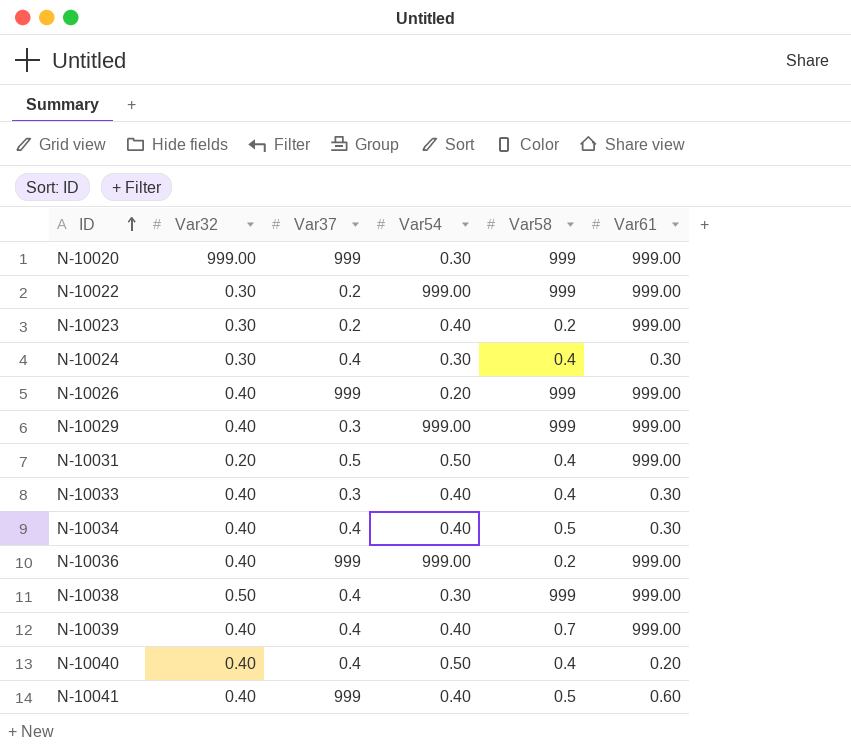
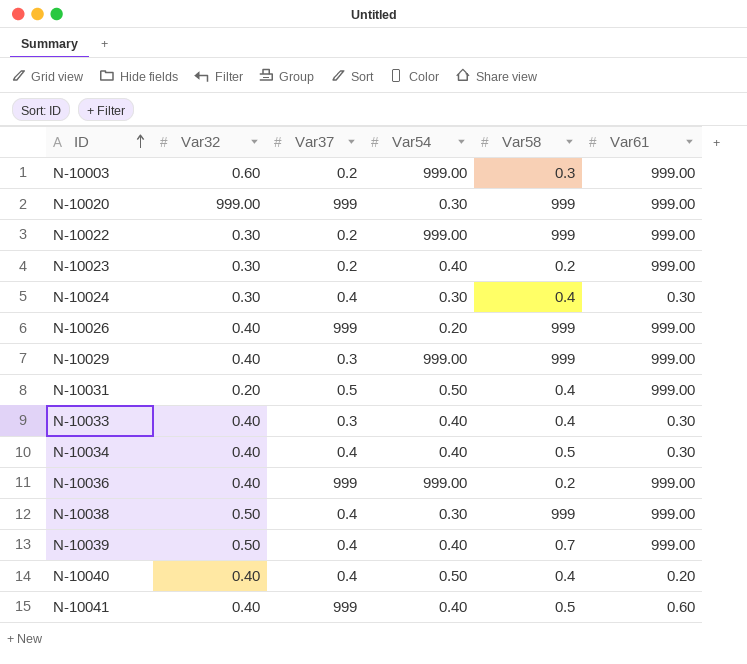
row N-10003: none -> 0.60 | 0.2 | 999.00 | 0.3 | 999.00
N-10039 | Var32: 0.40 -> 0.50

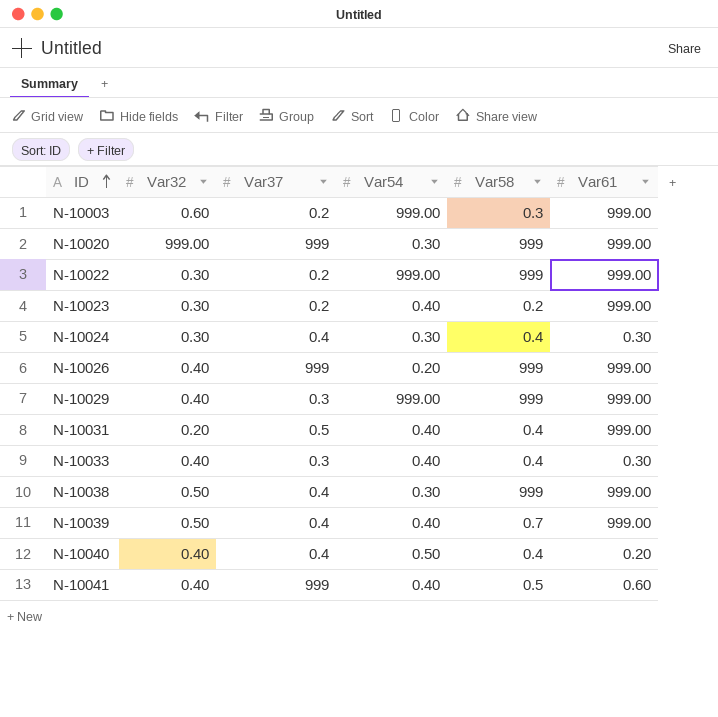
row N-10034: 0.40 | 0.4 | 0.40 | 0.5 | 0.30 -> none
row N-10036: 0.40 | 999 | 999.00 | 0.2 | 999.00 -> none
N-10031 | Var54: 0.50 -> 0.40

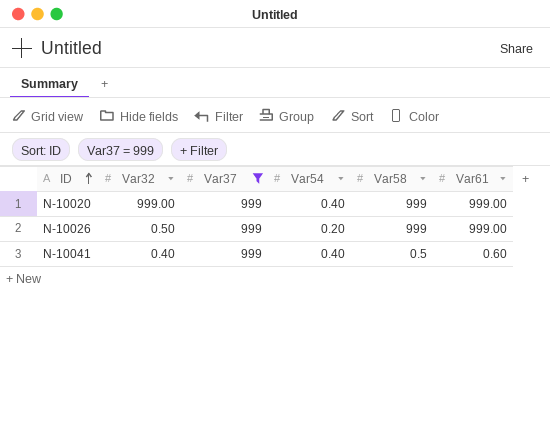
filter: none -> Var37 = 999
N-10020 | Var54: 0.30 -> 0.40
N-10026 | Var32: 0.40 -> 0.50

